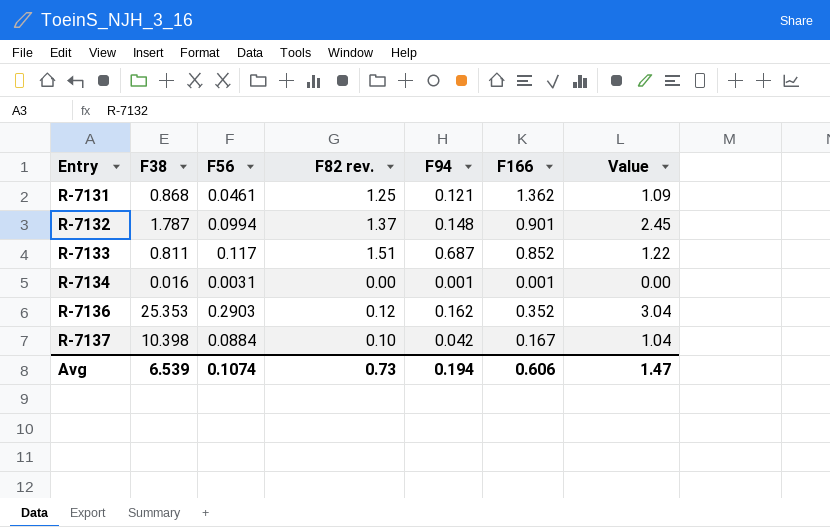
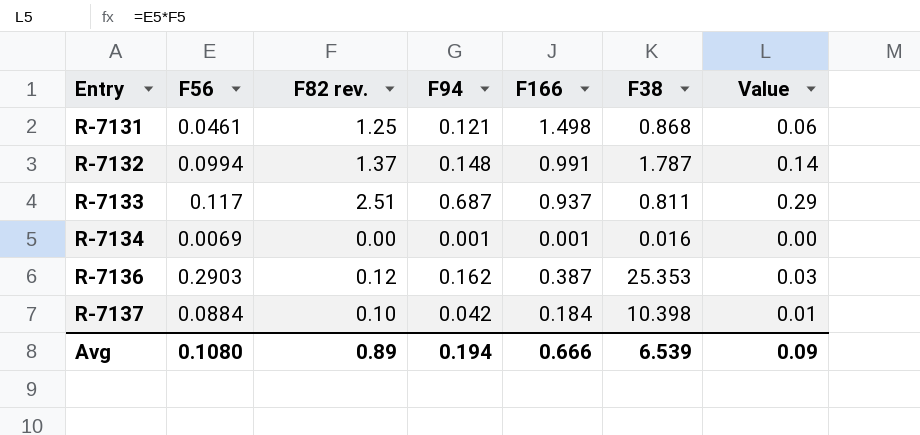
column F38 | position: 2 -> 6
column Value | formula: [F38] * [F82 rev.] -> [F56] * [F82 rev.]
R-7131 | F166: 1.362 -> 1.498
R-7132 | F166: 0.901 -> 0.991
R-7133 | F82 rev.: 1.51 -> 2.51
R-7133 | F166: 0.852 -> 0.937
R-7134 | F56: 0.0031 -> 0.0069
R-7136 | F166: 0.352 -> 0.387
R-7137 | F166: 0.167 -> 0.184
Avg | F56: 0.1074 -> 0.1080
Avg | F82 rev.: 0.73 -> 0.89
Avg | F166: 0.606 -> 0.666
Avg | Value: 1.47 -> 0.09

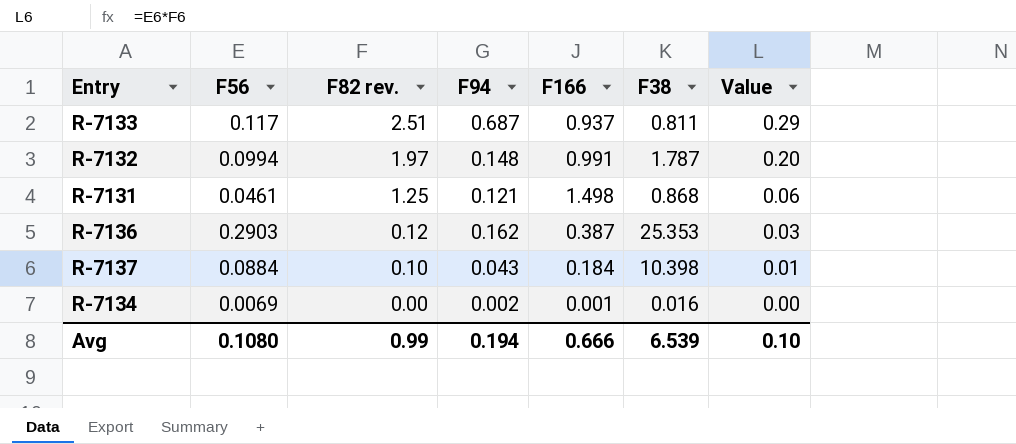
row order: Entry ascending -> F82 rev. descending
R-7132 | F82 rev.: 1.37 -> 1.97
R-7132 | Value: 0.14 -> 0.20
R-7137 | F94: 0.042 -> 0.043
R-7134 | F94: 0.001 -> 0.002
Avg | F82 rev.: 0.89 -> 0.99
Avg | Value: 0.09 -> 0.10

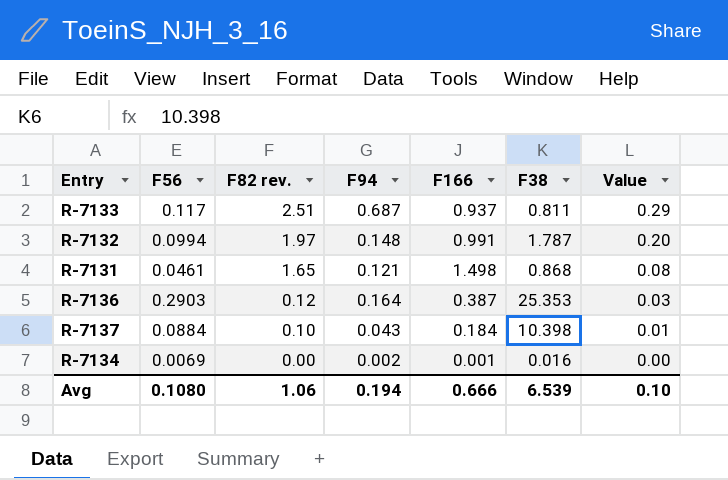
R-7131 | F82 rev.: 1.25 -> 1.65
R-7131 | Value: 0.06 -> 0.08
R-7136 | F94: 0.162 -> 0.164
Avg | F82 rev.: 0.99 -> 1.06

